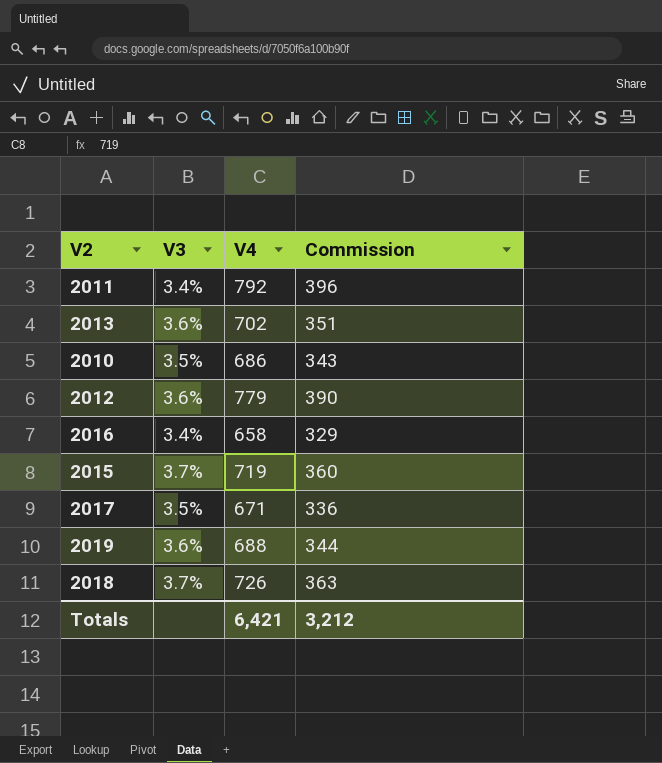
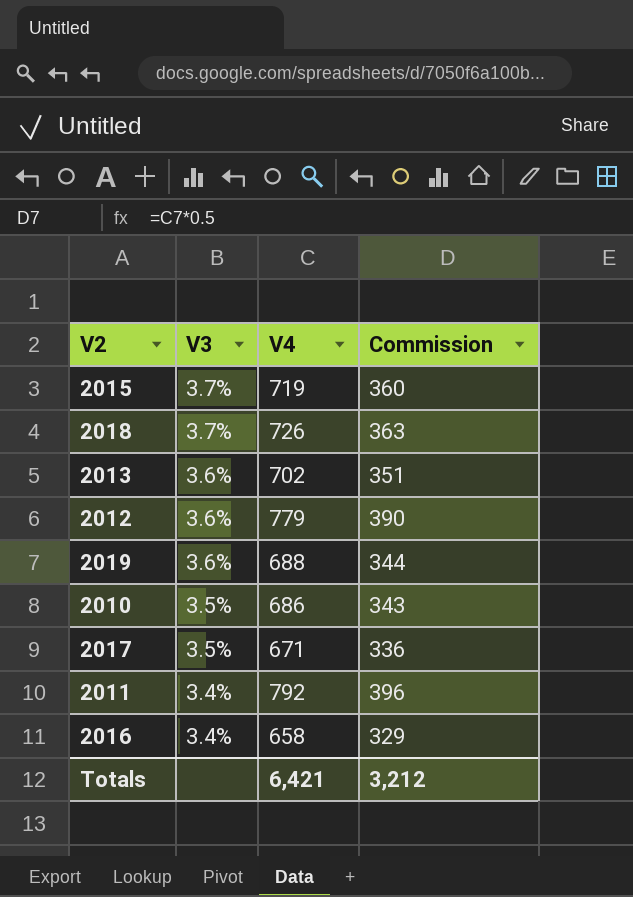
row order: none -> V3 descending

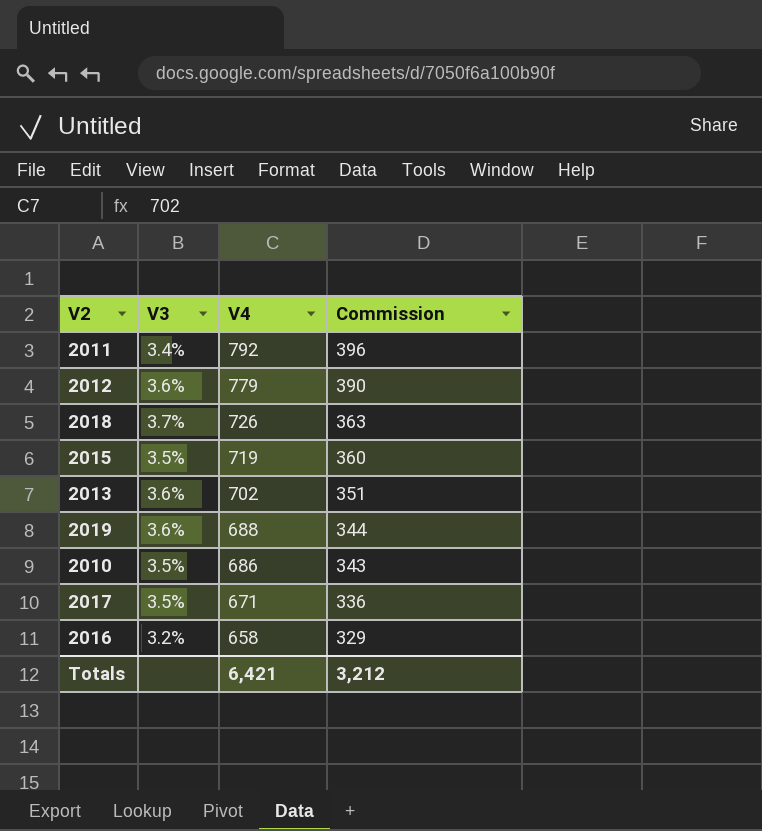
row order: V3 descending -> V4 descending
2015 | V3: 3.7% -> 3.5%
2016 | V3: 3.4% -> 3.2%

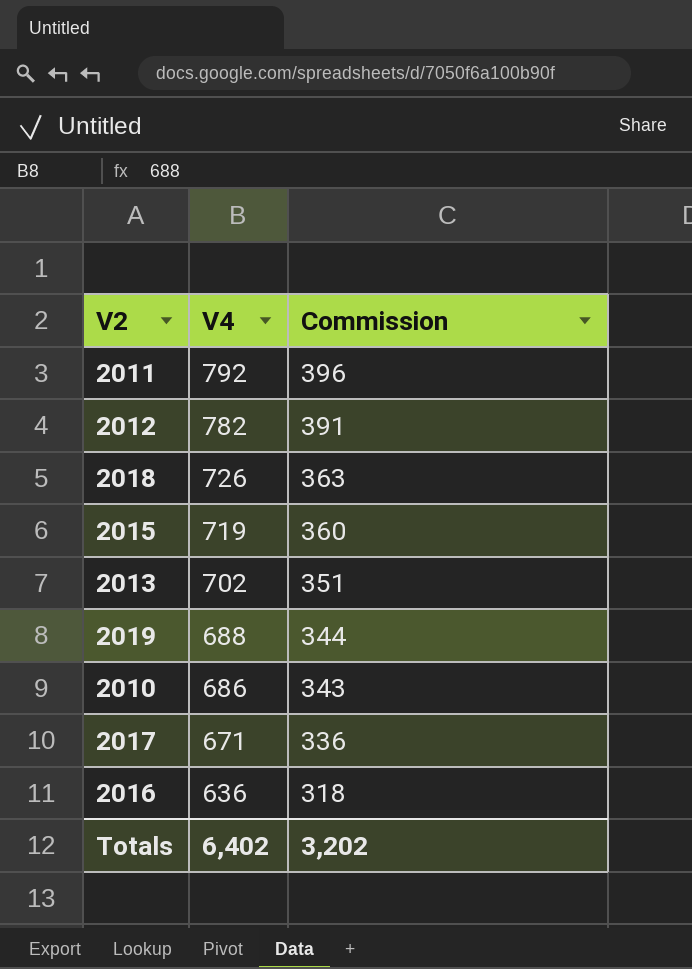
column V3 | position: 2 -> none
2012 | V4: 779 -> 782
2012 | Commission: 390 -> 391
2016 | V4: 658 -> 636
2016 | Commission: 329 -> 318
Totals | V4: 6,421 -> 6,402
Totals | Commission: 3,212 -> 3,202

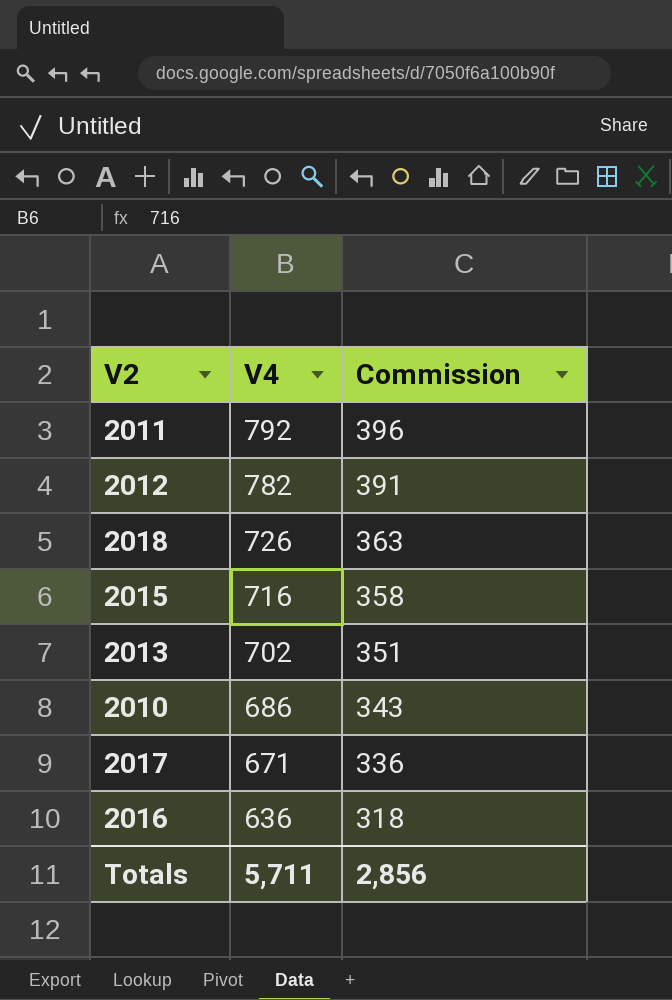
row 2019: 688 | 344 -> none
2015 | V4: 719 -> 716
2015 | Commission: 360 -> 358
Totals | V4: 6,402 -> 5,711
Totals | Commission: 3,202 -> 2,856

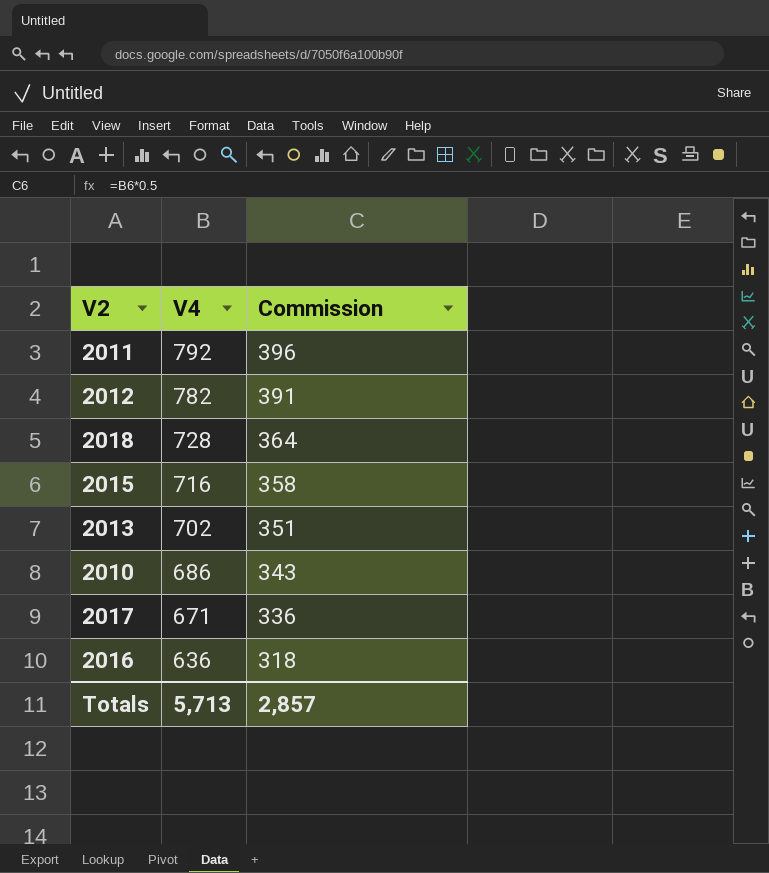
2018 | V4: 726 -> 728
2018 | Commission: 363 -> 364
Totals | V4: 5,711 -> 5,713
Totals | Commission: 2,856 -> 2,857

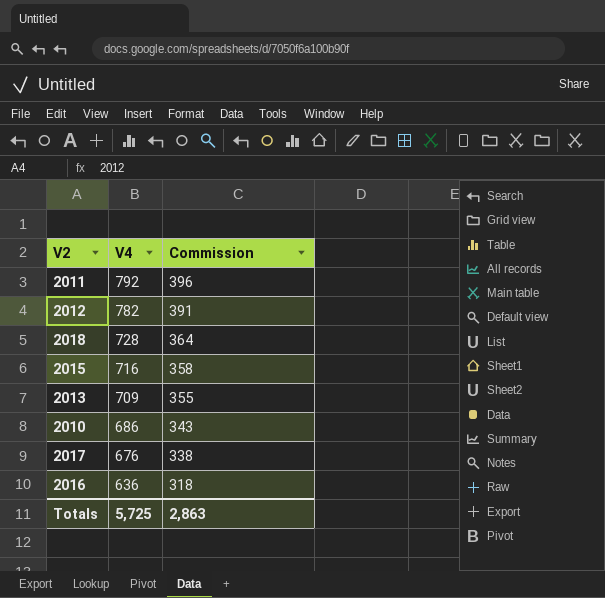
2013 | V4: 702 -> 709
2013 | Commission: 351 -> 355
2017 | V4: 671 -> 676
2017 | Commission: 336 -> 338
Totals | V4: 5,713 -> 5,725
Totals | Commission: 2,857 -> 2,863

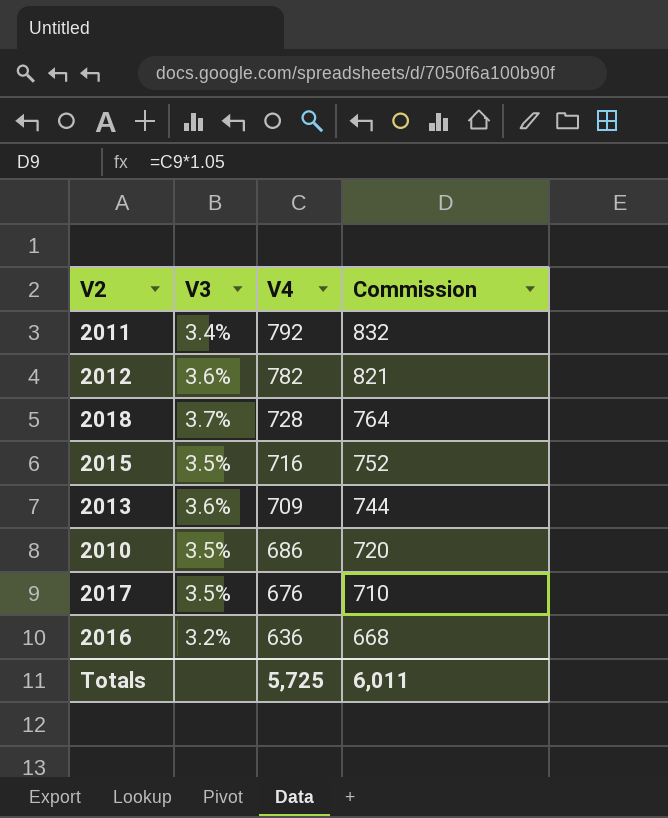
column V3 | position: none -> 2
column Commission | formula: [V4] * 0.5 -> [V4] * 1.05
Totals | Commission: 2,863 -> 6,011

